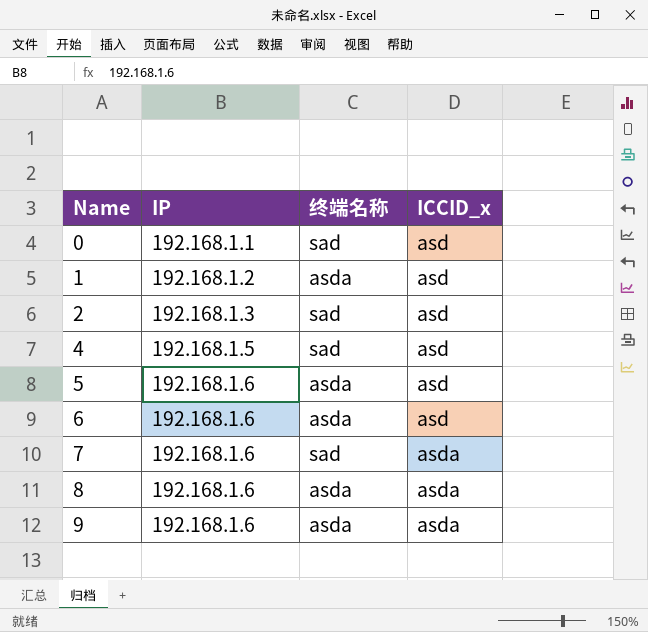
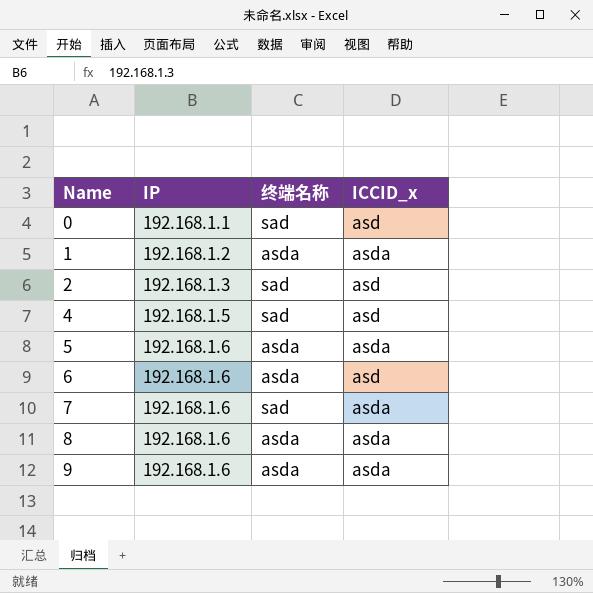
1 | ICCID_x: asd -> asda
5 | ICCID_x: asd -> asda

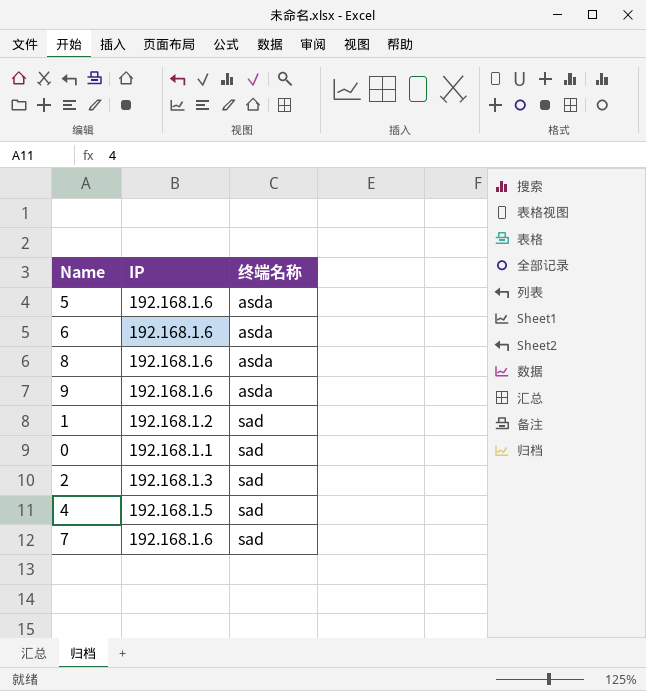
row order: Name ascending -> 终端名称 ascending
column ICCID_x | position: 4 -> none
1 | 终端名称: asda -> sad

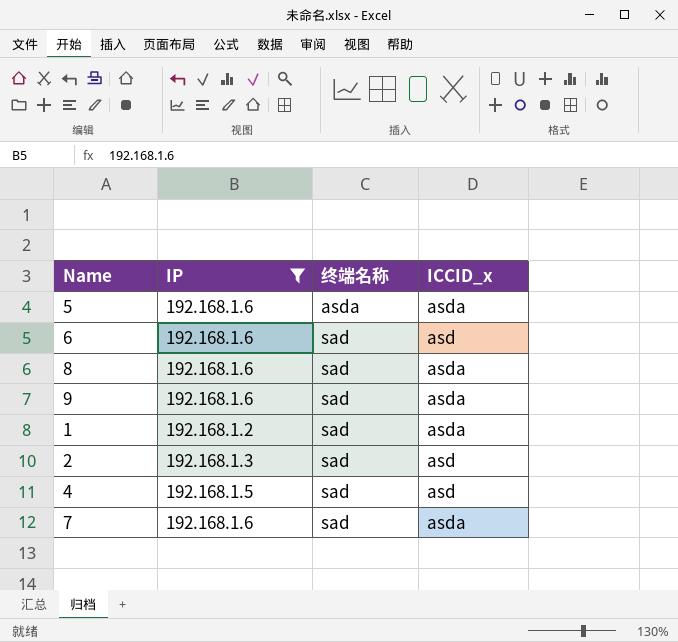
filter: none -> IP != 192.168.1.1
column ICCID_x | position: none -> 4
6 | 终端名称: asda -> sad
8 | 终端名称: asda -> sad
9 | 终端名称: asda -> sad

